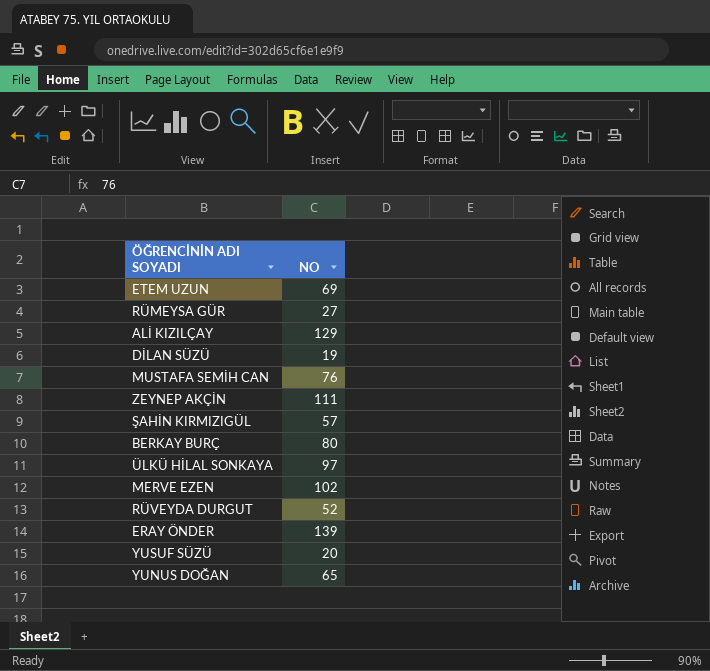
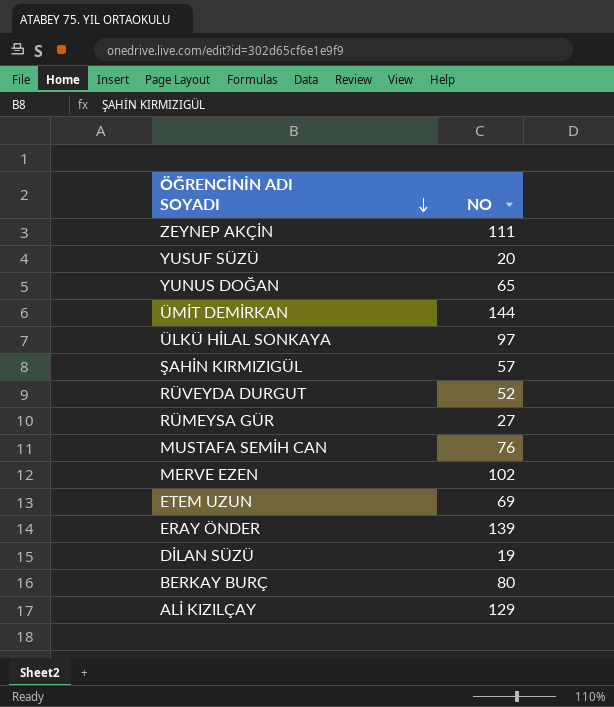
row order: none -> ÖĞRENCİNİN ADI SOYADI descending
row ÜMİT DEMİRKAN: none -> 144

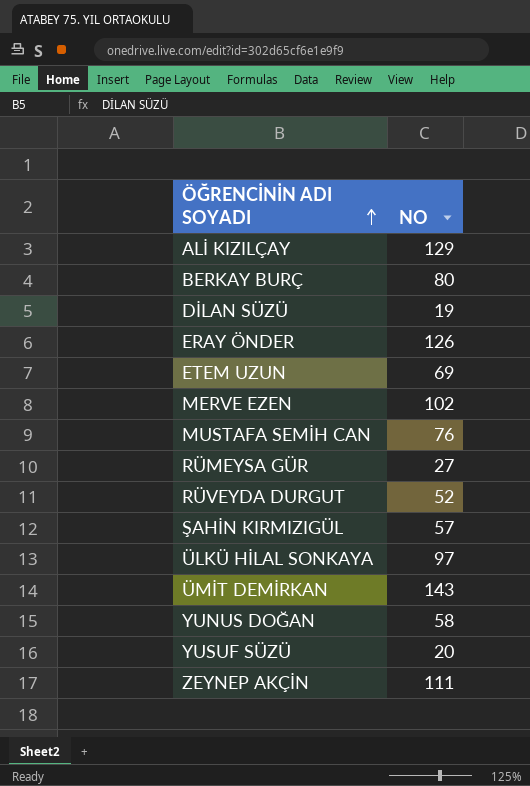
row order: ÖĞRENCİNİN ADI SOYADI descending -> ÖĞRENCİNİN ADI SOYADI ascending
ERAY ÖNDER | NO: 139 -> 126
ÜMİT DEMİRKAN | NO: 144 -> 143
YUNUS DOĞAN | NO: 65 -> 58

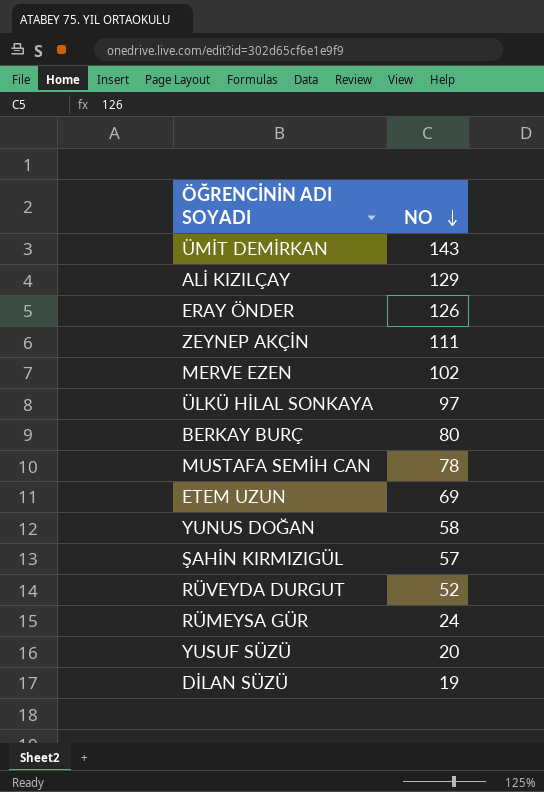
row order: ÖĞRENCİNİN ADI SOYADI ascending -> NO descending
MUSTAFA SEMİH CAN | NO: 76 -> 78
RÜMEYSA GÜR | NO: 27 -> 24

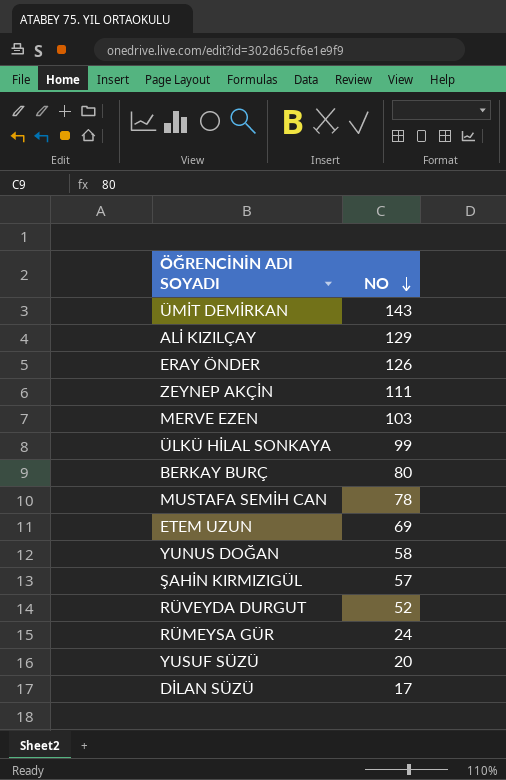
MERVE EZEN | NO: 102 -> 103
ÜLKÜ HİLAL SONKAYA | NO: 97 -> 99
DİLAN SÜZÜ | NO: 19 -> 17

